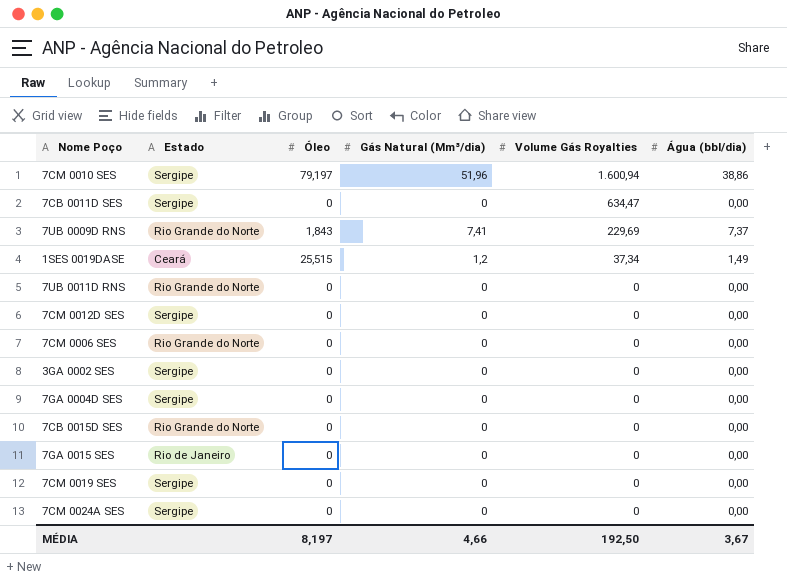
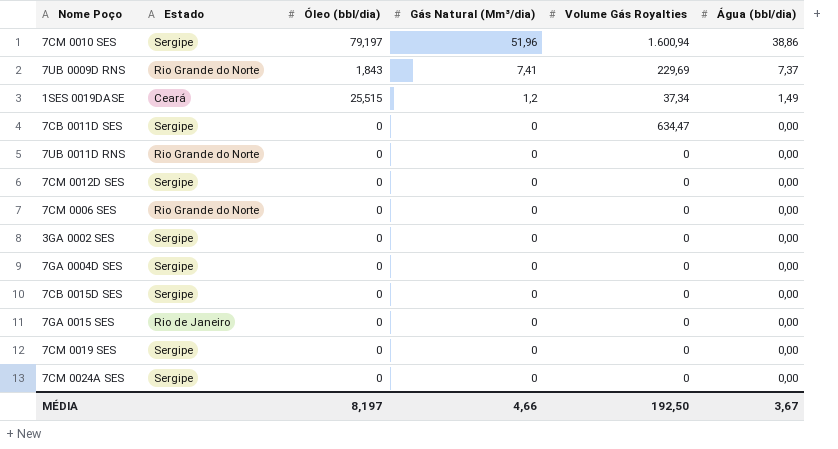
row order: Volume Gás Royalties descending -> Gás Natural (Mm³/dia) descending
column name: Óleo -> Óleo (bbl/dia)
7CB 0015D SES | Estado: Rio Grande do Norte -> Sergipe

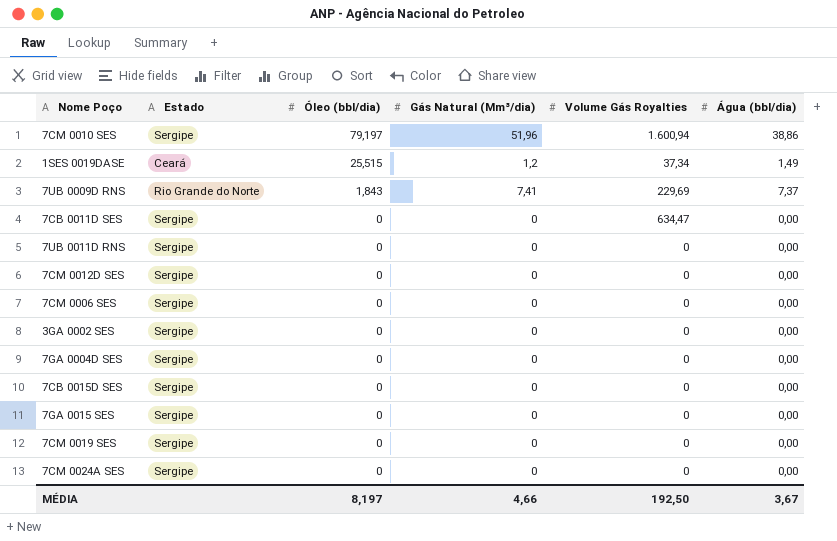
row order: Gás Natural (Mm³/dia) descending -> Óleo (bbl/dia) descending
7UB 0011D RNS | Estado: Rio Grande do Norte -> Sergipe
7CM 0006 SES | Estado: Rio Grande do Norte -> Sergipe
7GA 0015 SES | Estado: Rio de Janeiro -> Sergipe

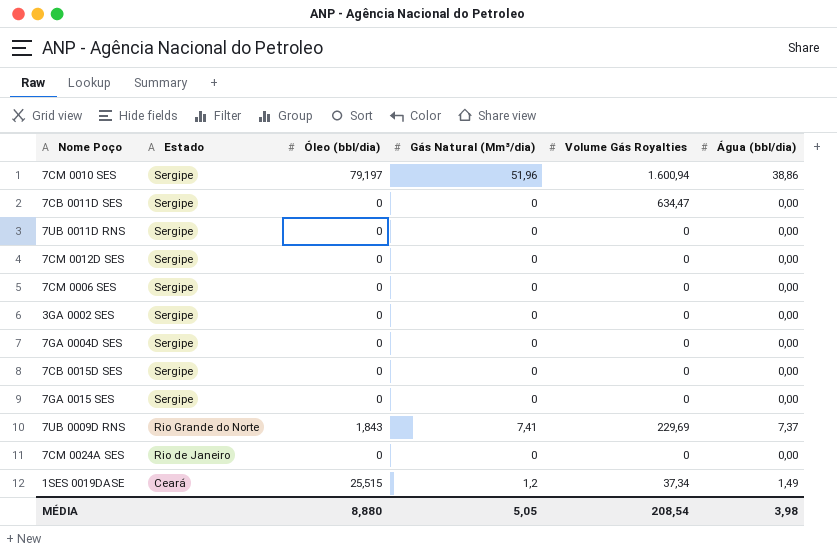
row order: Óleo (bbl/dia) descending -> Estado descending
row 7CM 0019 SES: Sergipe | 0 | 0 | 0 | 0,00 -> none
7CM 0024A SES | Estado: Sergipe -> Rio de Janeiro
MÉDIA | Óleo (bbl/dia): 8,197 -> 8,880
MÉDIA | Gás Natural (Mm³/dia): 4,66 -> 5,05
MÉDIA | Volume Gás Royalties: 192,50 -> 208,54
MÉDIA | Água (bbl/dia): 3,67 -> 3,98

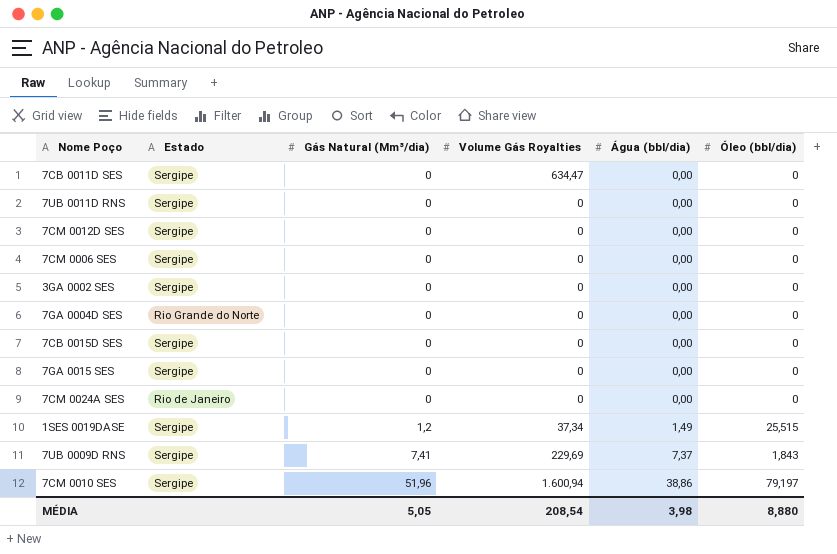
row order: Estado descending -> Gás Natural (Mm³/dia) ascending
column Óleo (bbl/dia) | position: 3 -> 6
7GA 0004D SES | Estado: Sergipe -> Rio Grande do Norte
1SES 0019DASE | Estado: Ceará -> Sergipe
7UB 0009D RNS | Estado: Rio Grande do Norte -> Sergipe

